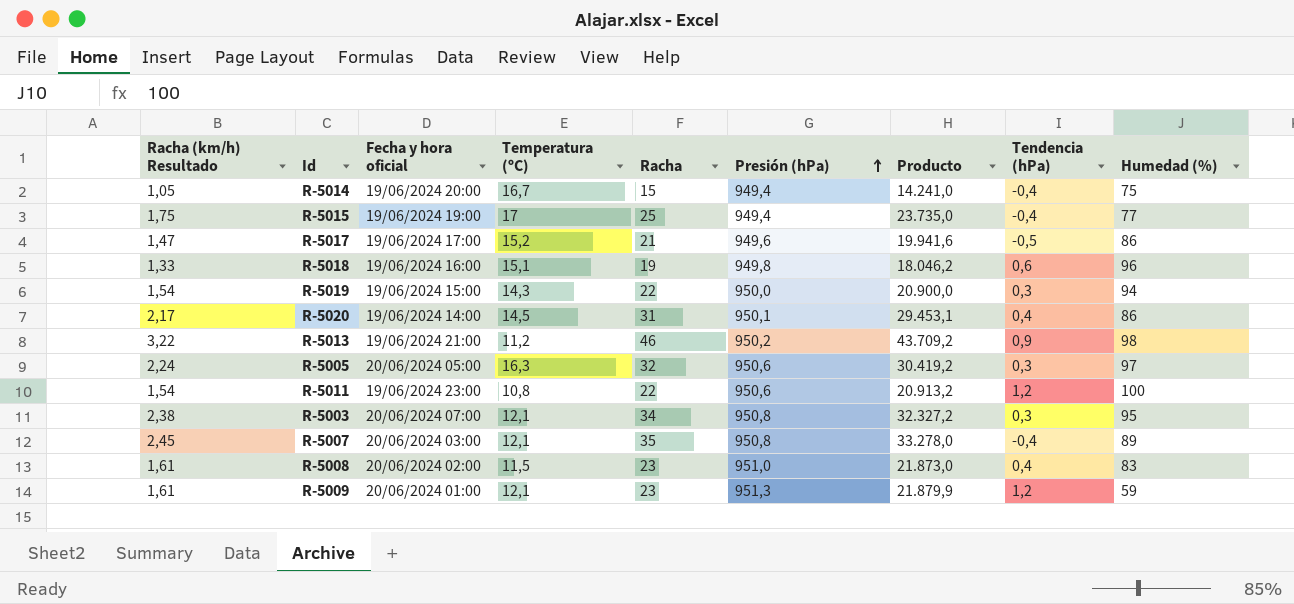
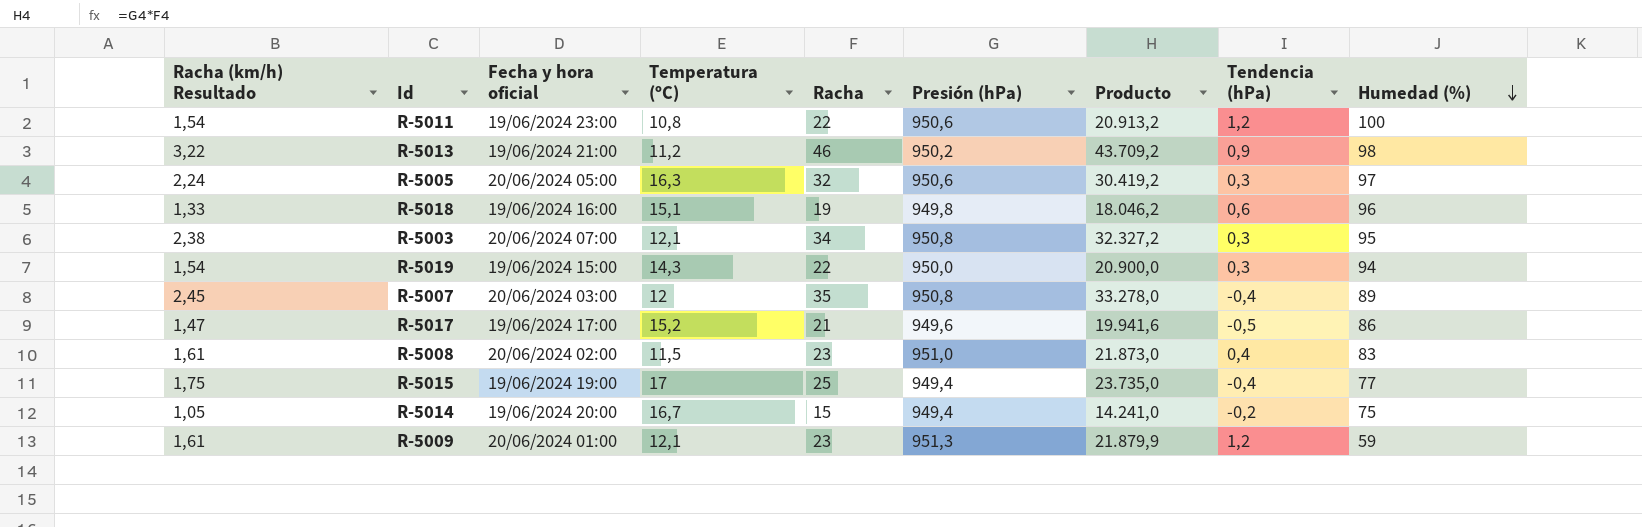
row order: Presión (hPa) ascending -> Humedad (%) descending
row R-5020: 2,17 | 19/06/2024 14:00 | 14,5 | 31 | 950,1 | 29.453,1 | 0,4 | 86 -> none
R-5007 | Temperatura (ºC): 12,1 -> 12
R-5014 | Tendencia (hPa): -0,4 -> -0,2

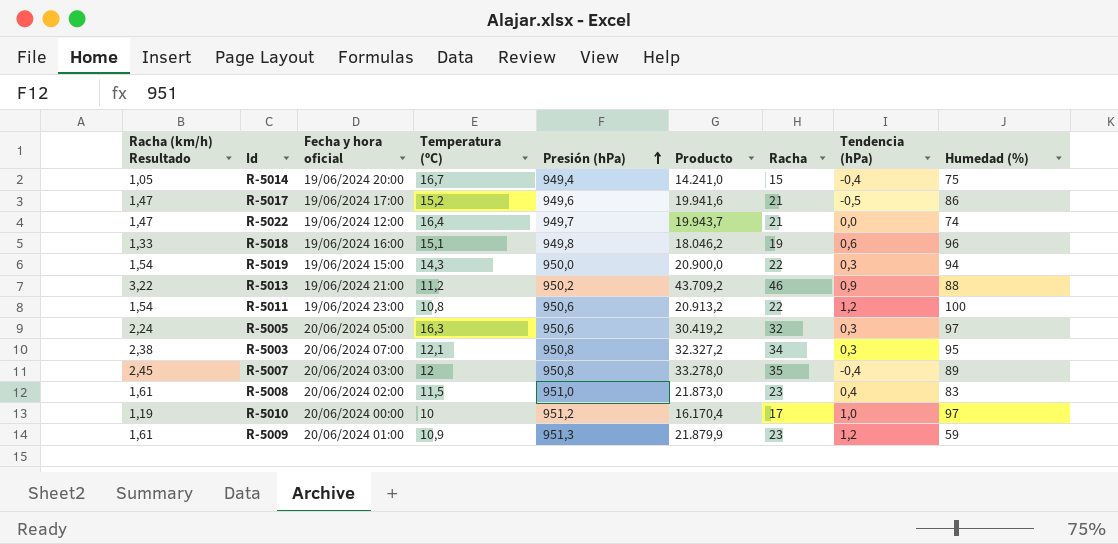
row order: Humedad (%) descending -> Presión (hPa) ascending
column Racha | position: 5 -> 7
row R-5015: 1,75 | 19/06/2024 19:00 | 17 | 25 | 949,4 | 23.735,0 | -0,4 | 77 -> none
R-5014 | Tendencia (hPa): -0,2 -> -0,4
row R-5022: none -> 1,47 | 19/06/2024 12:00 | 16,4 | 949,7 | 19.943,7 | 21 | 0,0 | 74
R-5013 | Humedad (%): 98 -> 88
row R-5010: none -> 1,19 | 20/06/2024 00:00 | 10 | 951,2 | 16.170,4 | 17 | 1,0 | 97
R-5009 | Temperatura (ºC): 12,1 -> 10,9

